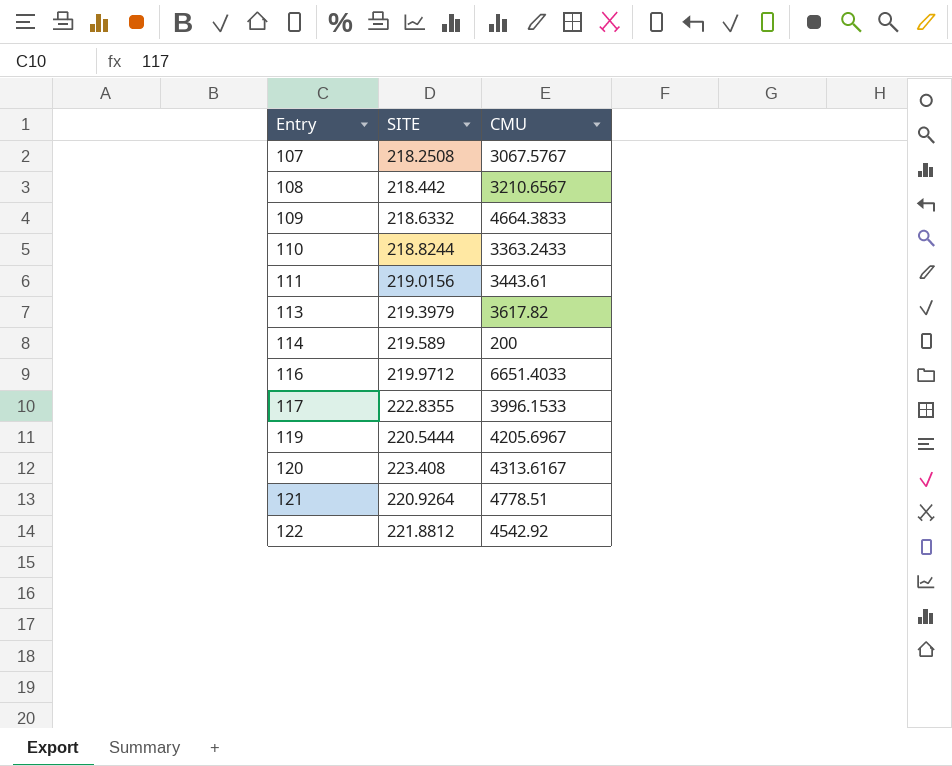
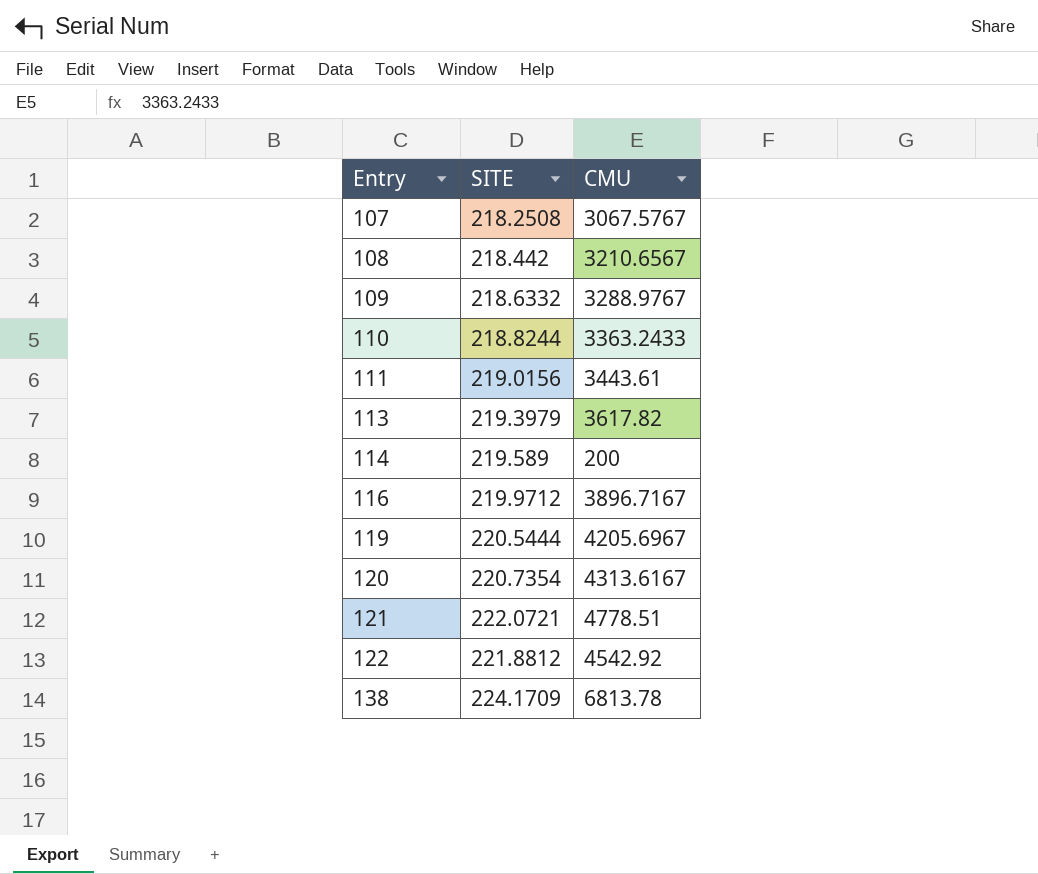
row 117: 222.8355 | 3996.1533 -> none
109 | CMU: 4664.3833 -> 3288.9767
116 | CMU: 6651.4033 -> 3896.7167
120 | SITE: 223.408 -> 220.7354
121 | SITE: 220.9264 -> 222.0721
row 138: none -> 224.1709 | 6813.78

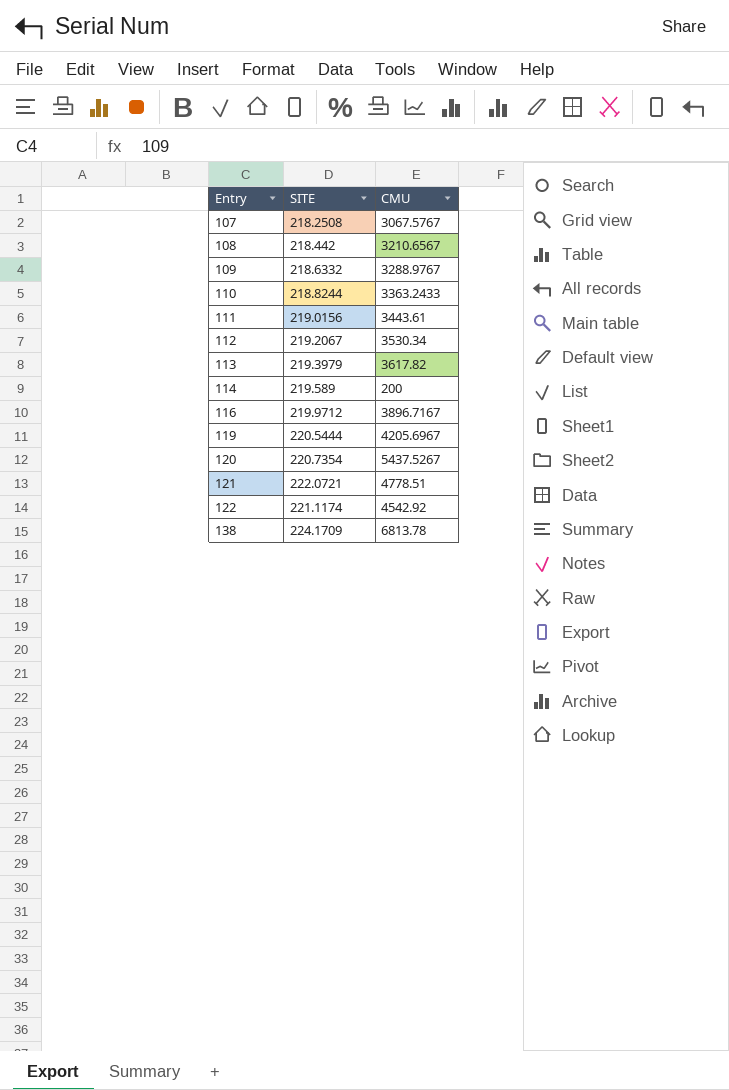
row 112: none -> 219.2067 | 3530.34
120 | CMU: 4313.6167 -> 5437.5267
122 | SITE: 221.8812 -> 221.1174

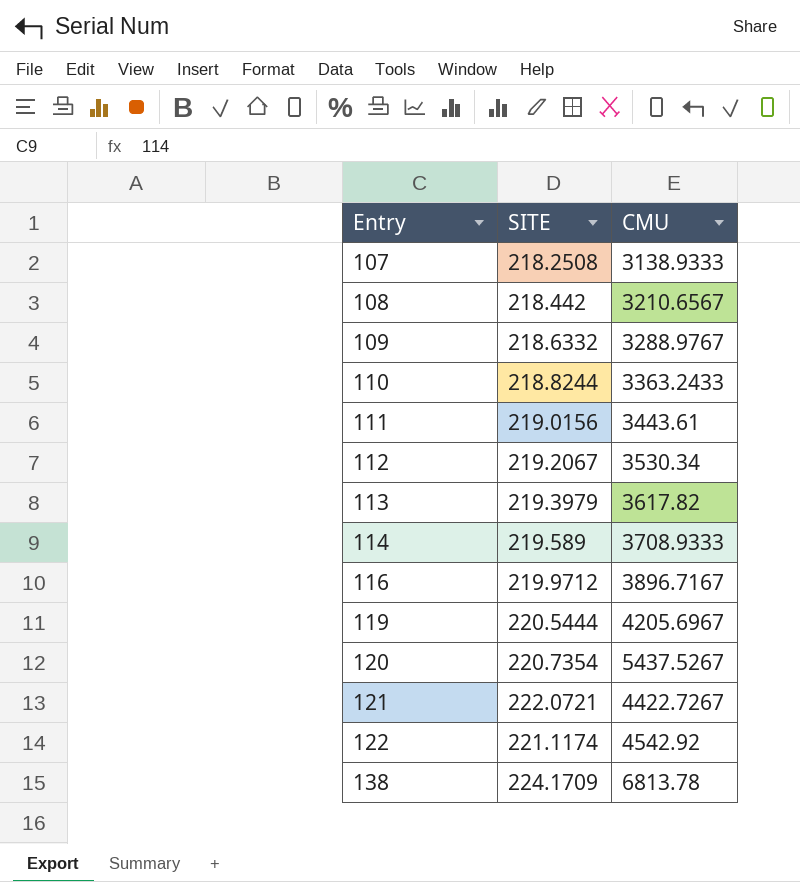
107 | CMU: 3067.5767 -> 3138.9333
114 | CMU: 200 -> 3708.9333
121 | CMU: 4778.51 -> 4422.7267

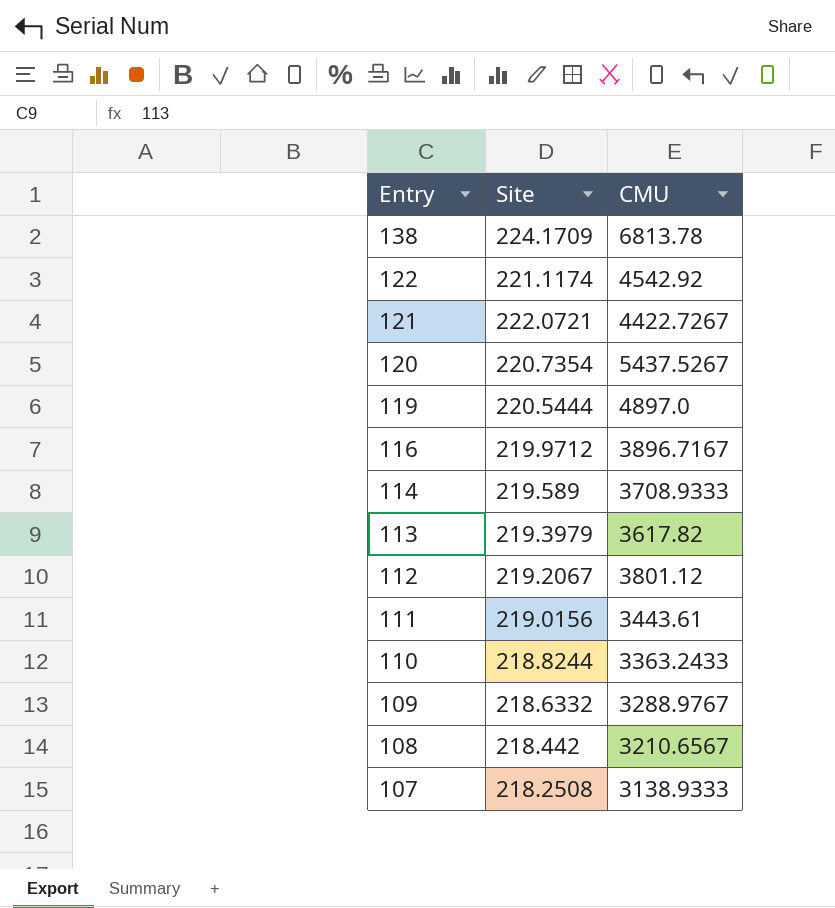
row order: Entry ascending -> Entry descending
column name: SITE -> Site
119 | CMU: 4205.6967 -> 4897.0
112 | CMU: 3530.34 -> 3801.12

